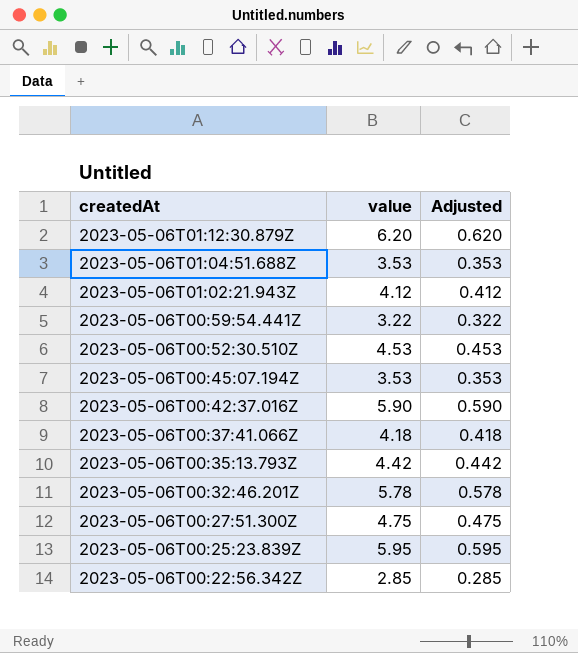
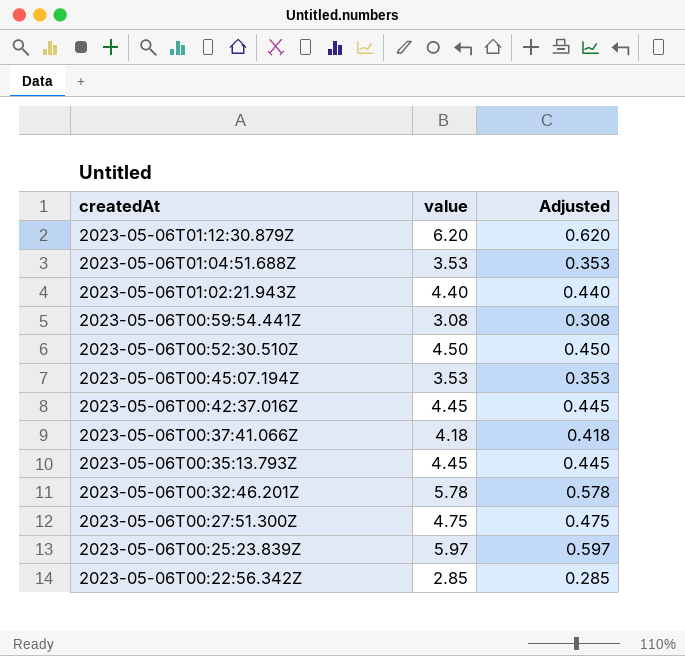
2023-05-06T01:02:21.943Z | value: 4.12 -> 4.40
2023-05-06T01:02:21.943Z | Adjusted: 0.412 -> 0.440
2023-05-06T00:59:54.441Z | value: 3.22 -> 3.08
2023-05-06T00:59:54.441Z | Adjusted: 0.322 -> 0.308
2023-05-06T00:52:30.510Z | value: 4.53 -> 4.50
2023-05-06T00:52:30.510Z | Adjusted: 0.453 -> 0.450
2023-05-06T00:42:37.016Z | value: 5.90 -> 4.45
2023-05-06T00:42:37.016Z | Adjusted: 0.590 -> 0.445
2023-05-06T00:35:13.793Z | value: 4.42 -> 4.45
2023-05-06T00:35:13.793Z | Adjusted: 0.442 -> 0.445
2023-05-06T00:25:23.839Z | value: 5.95 -> 5.97
2023-05-06T00:25:23.839Z | Adjusted: 0.595 -> 0.597

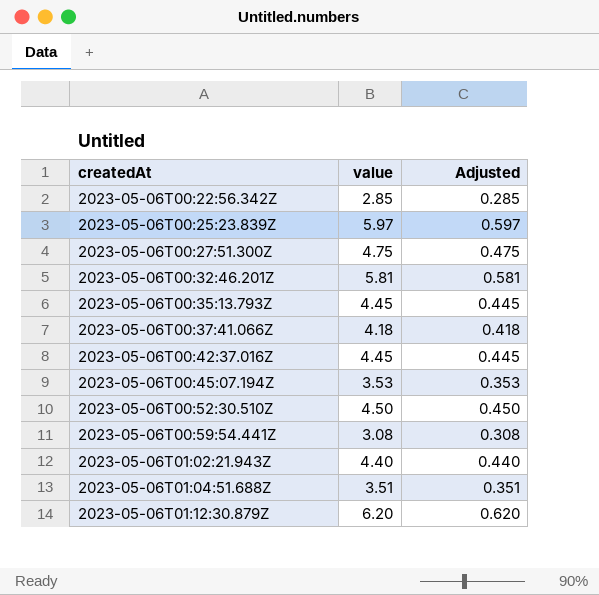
row order: createdAt descending -> createdAt ascending
2023-05-06T00:32:46.201Z | value: 5.78 -> 5.81
2023-05-06T00:32:46.201Z | Adjusted: 0.578 -> 0.581
2023-05-06T01:04:51.688Z | value: 3.53 -> 3.51
2023-05-06T01:04:51.688Z | Adjusted: 0.353 -> 0.351

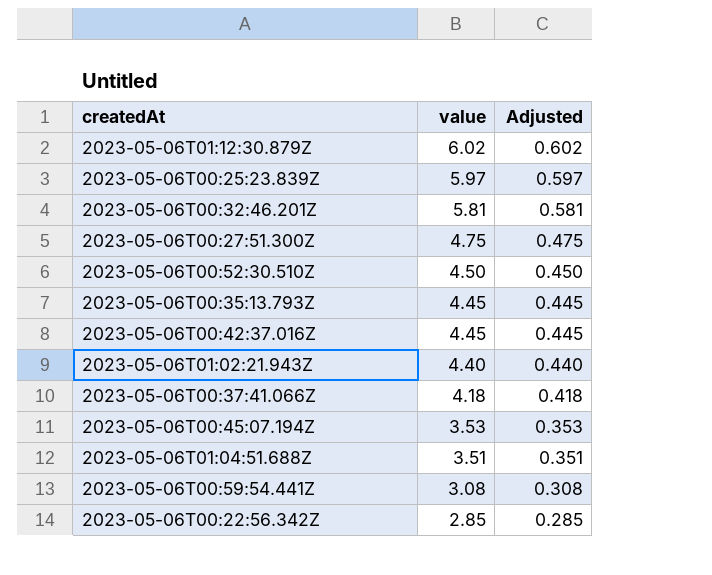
row order: createdAt ascending -> value descending
2023-05-06T01:12:30.879Z | value: 6.20 -> 6.02
2023-05-06T01:12:30.879Z | Adjusted: 0.620 -> 0.602

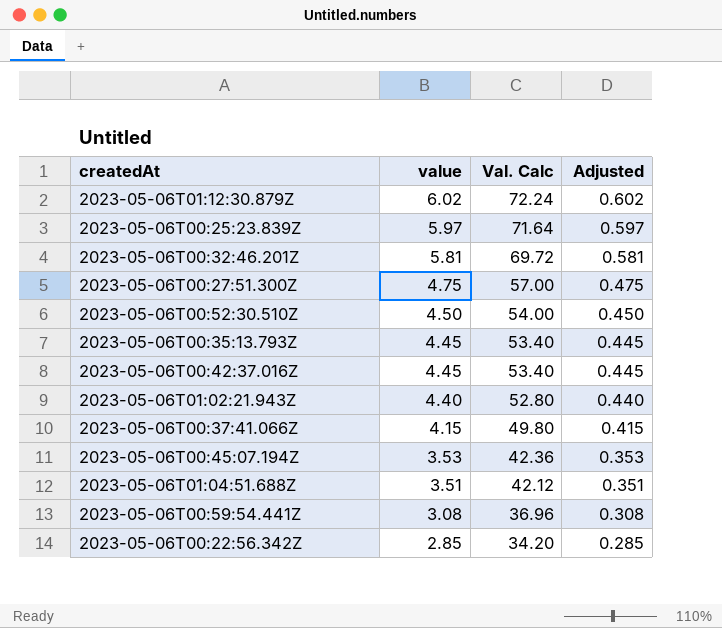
column Val. Calc | formula: none -> [value] * 12
2023-05-06T00:37:41.066Z | value: 4.18 -> 4.15
2023-05-06T00:37:41.066Z | Adjusted: 0.418 -> 0.415

